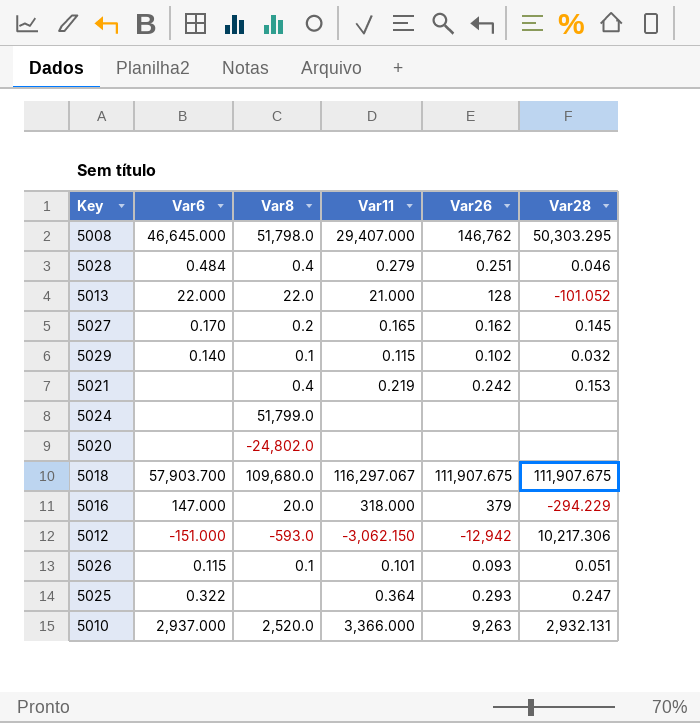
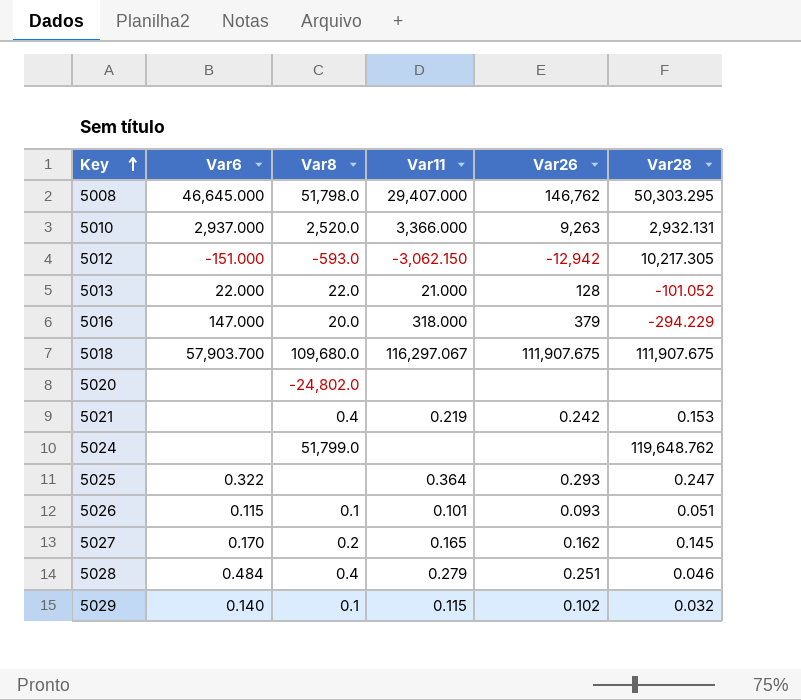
row order: none -> Key ascending
5012 | Var28: 10,217.306 -> 10,217.305
5024 | Var28: none -> 119,648.762

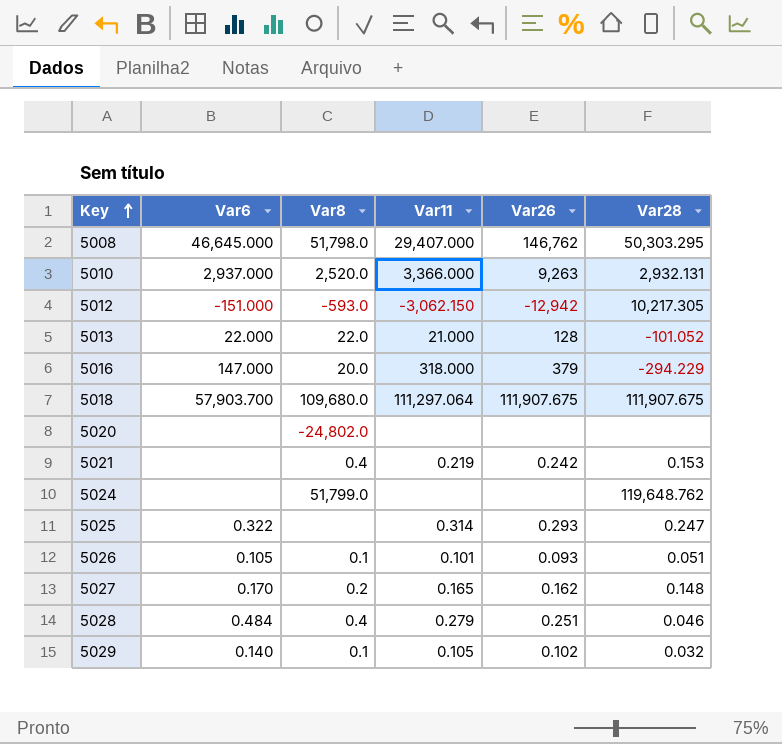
5018 | Var11: 116,297.067 -> 111,297.064
5025 | Var11: 0.364 -> 0.314
5026 | Var6: 0.115 -> 0.105
5027 | Var28: 0.145 -> 0.148
5029 | Var11: 0.115 -> 0.105

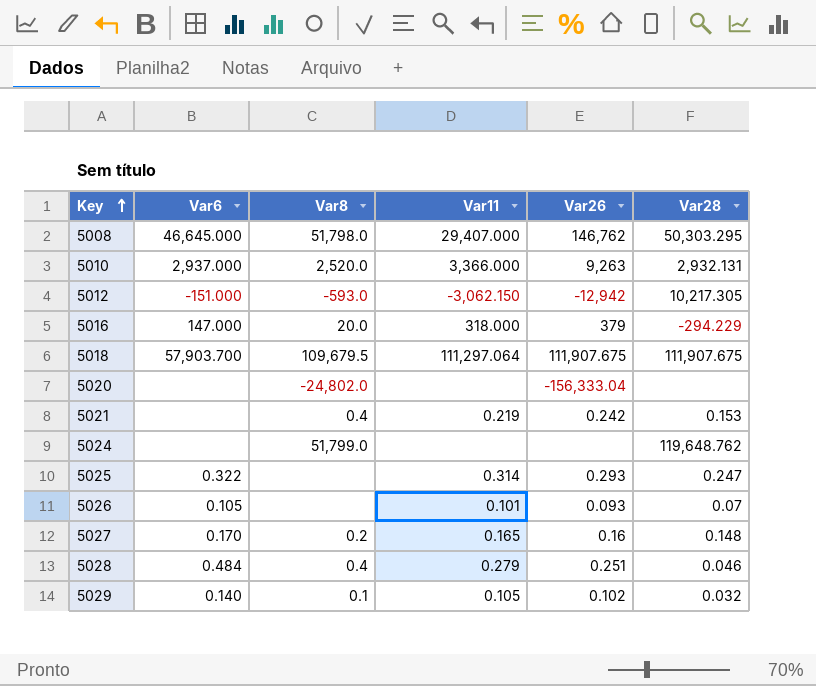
row 5013: 22.000 | 22.0 | 21.000 | 128 | -101.052 -> none
5018 | Var8: 109,680.0 -> 109,679.5
5020 | Var26: none -> -156,333.04
5026 | Var8: 0.1 -> none
5026 | Var28: 0.051 -> 0.07
5027 | Var26: 0.162 -> 0.16

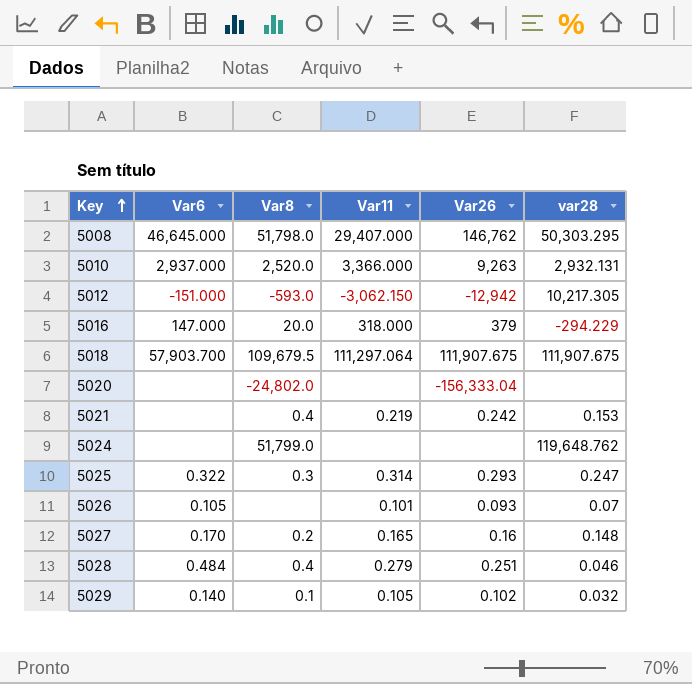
column name: Var28 -> var28
5025 | Var8: none -> 0.3

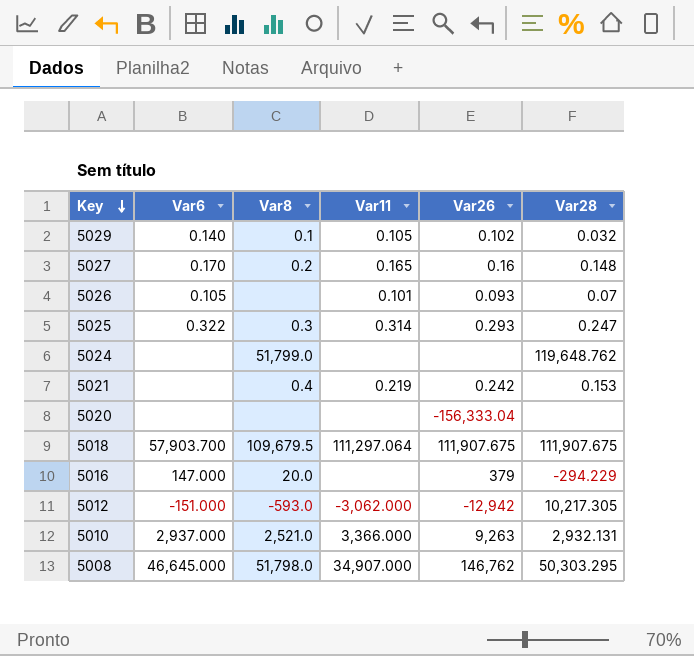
row order: Key ascending -> Key descending
column name: var28 -> Var28
row 5028: 0.484 | 0.4 | 0.279 | 0.251 | 0.046 -> none
5020 | Var8: -24,802.0 -> none
5016 | Var11: 318.000 -> none
5012 | Var11: -3,062.150 -> -3,062.000
5010 | Var8: 2,520.0 -> 2,521.0
5008 | Var11: 29,407.000 -> 34,907.000

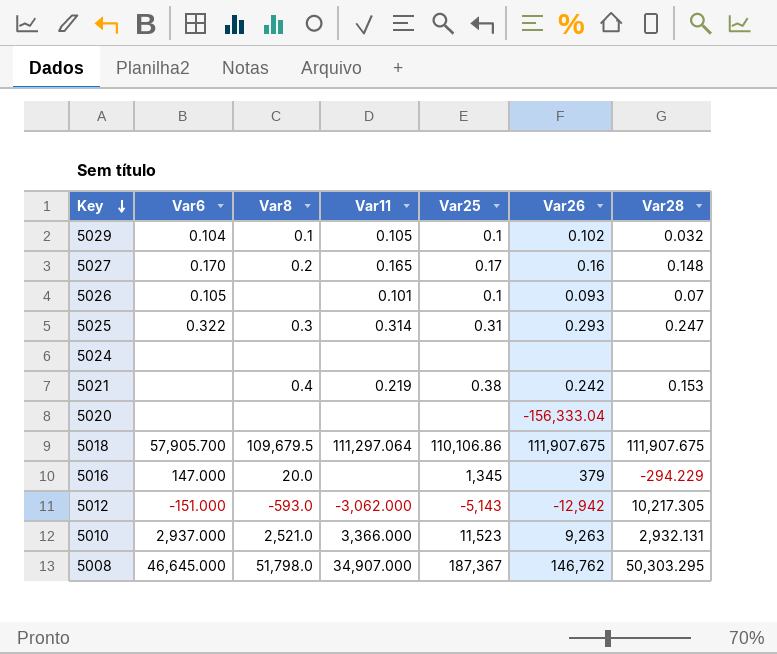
column Var25 | position: none -> 5
5029 | Var6: 0.140 -> 0.104
5024 | Var8: 51,799.0 -> none
5024 | Var28: 119,648.762 -> none
5018 | Var6: 57,903.700 -> 57,905.700

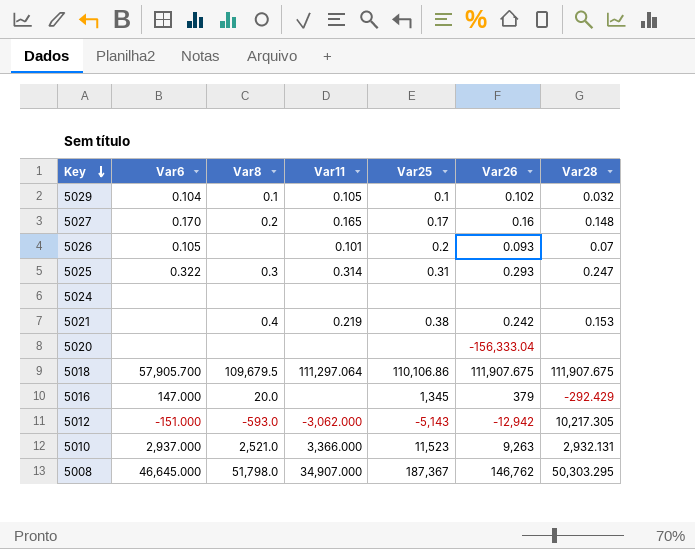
5026 | Var25: 0.1 -> 0.2
5016 | Var28: -294.229 -> -292.429

